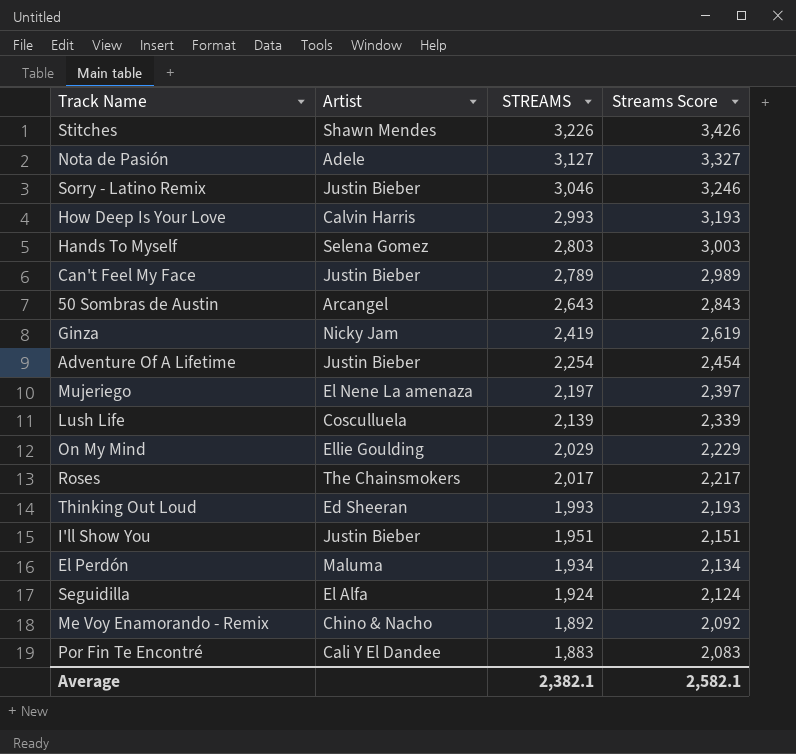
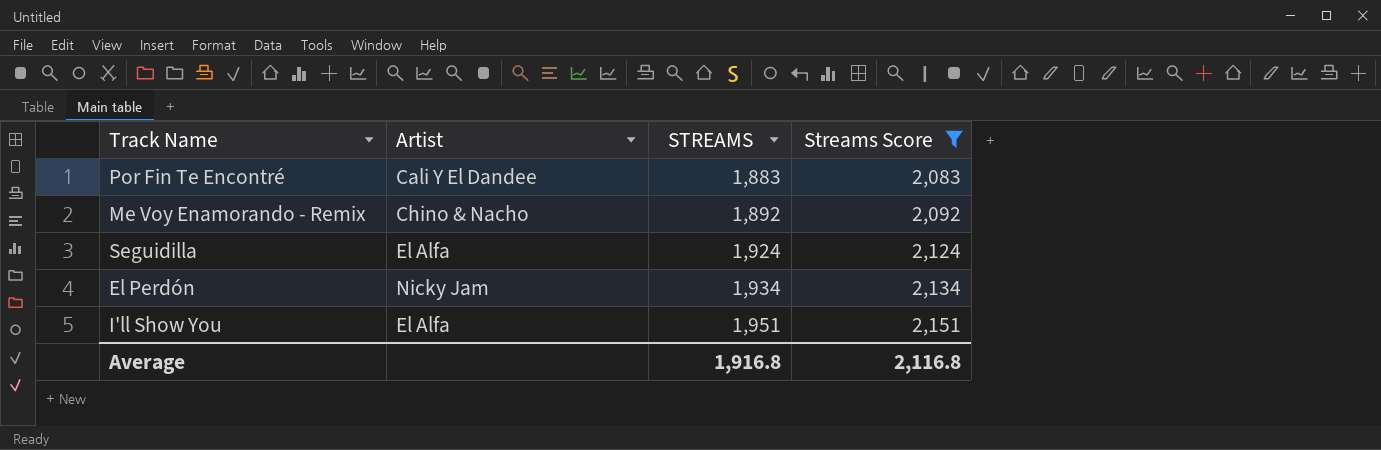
filter: none -> Streams Score <= 2,151
row order: STREAMS descending -> STREAMS ascending
El Perdón | Artist: Maluma -> Nicky Jam
I'll Show You | Artist: Justin Bieber -> El Alfa
Average | STREAMS: 2,382.1 -> 1,916.8
Average | Streams Score: 2,582.1 -> 2,116.8

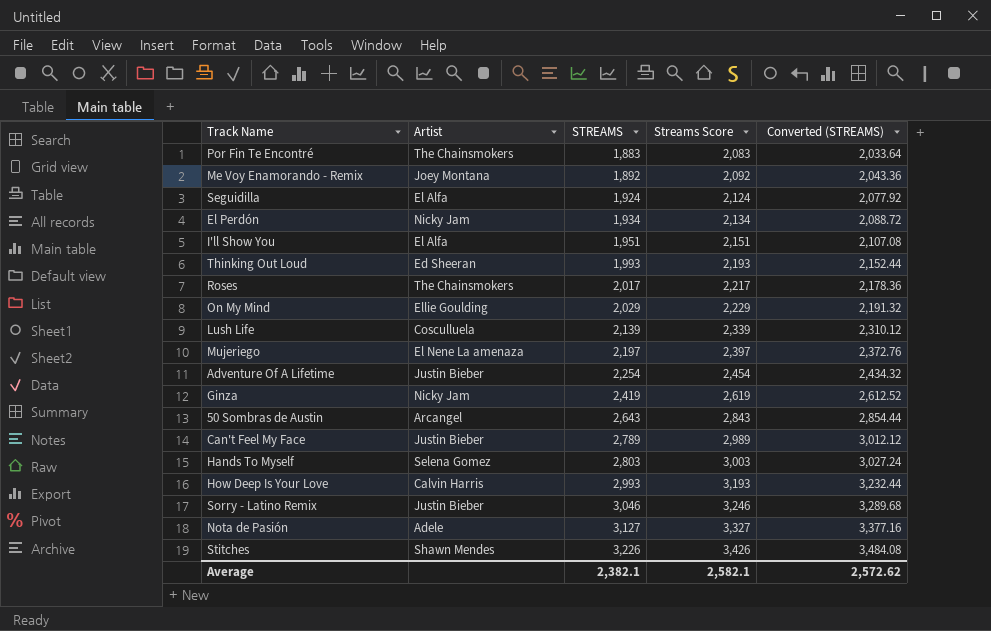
filter: Streams Score <= 2,151 -> none
column Converted (STREAMS) | formula: none -> [STREAMS] * 1.08
Por Fin Te Encontré | Artist: Cali Y El Dandee -> The Chainsmokers
Me Voy Enamorando - Remix | Artist: Chino & Nacho -> Joey Montana
Average | STREAMS: 1,916.8 -> 2,382.1
Average | Streams Score: 2,116.8 -> 2,582.1

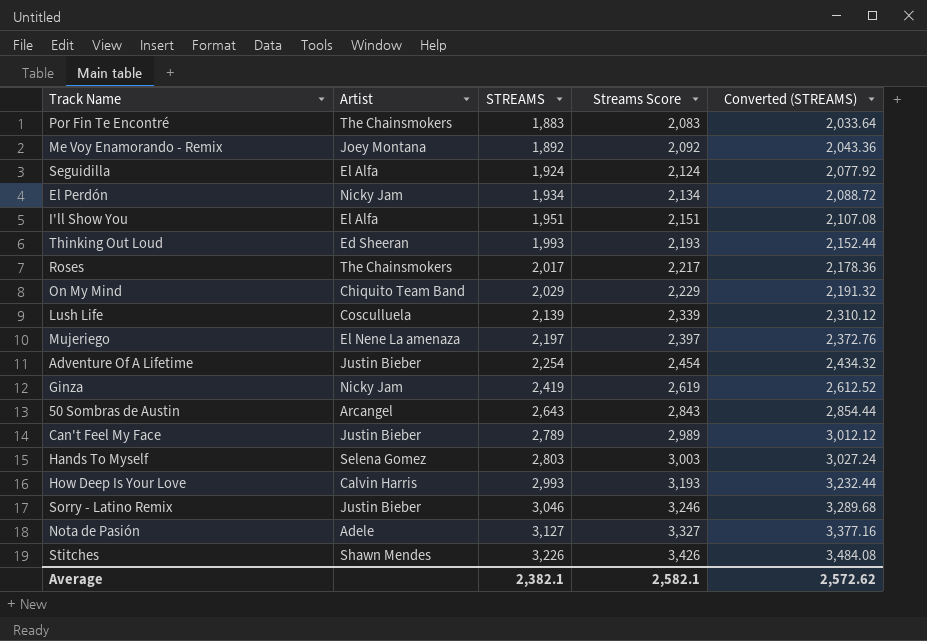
On My Mind | Artist: Ellie Goulding -> Chiquito Team Band

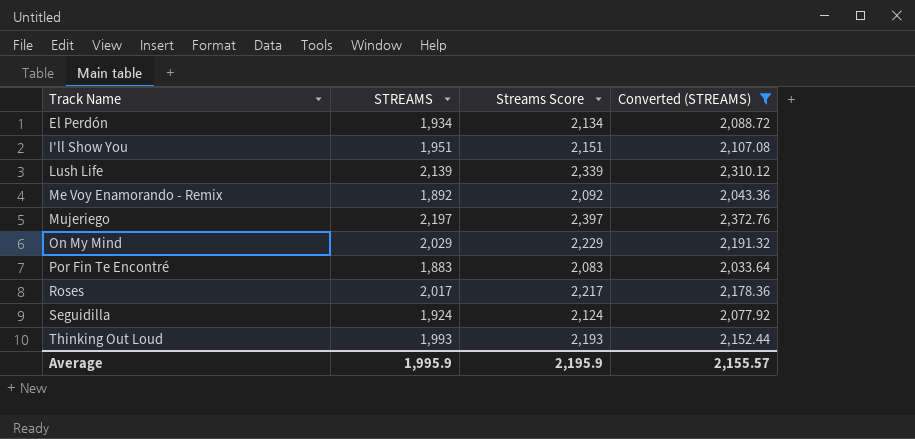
filter: none -> Converted (STREAMS) <= 2,372.76
row order: STREAMS ascending -> Track Name ascending
column Artist | position: 2 -> none
Average | STREAMS: 2,382.1 -> 1,995.9
Average | Streams Score: 2,582.1 -> 2,195.9
Average | Converted (STREAMS): 2,572.62 -> 2,155.57

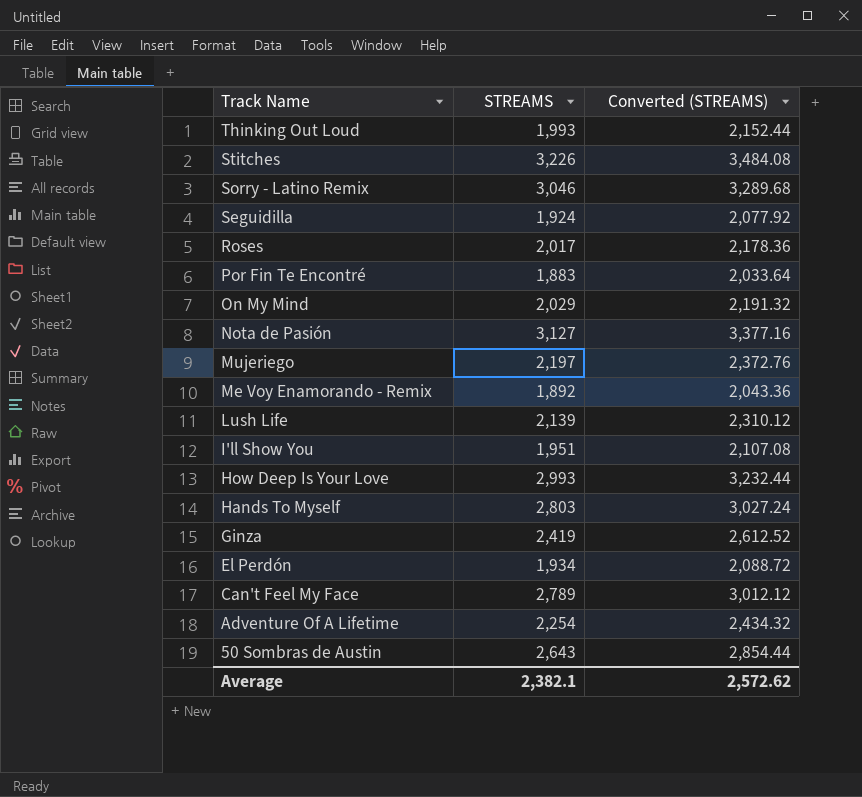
filter: Converted (STREAMS) <= 2,372.76 -> none
row order: Track Name ascending -> Track Name descending
column Streams Score | formula: [STREAMS] + 200 -> none
Average | STREAMS: 1,995.9 -> 2,382.1
Average | Converted (STREAMS): 2,155.57 -> 2,572.62

